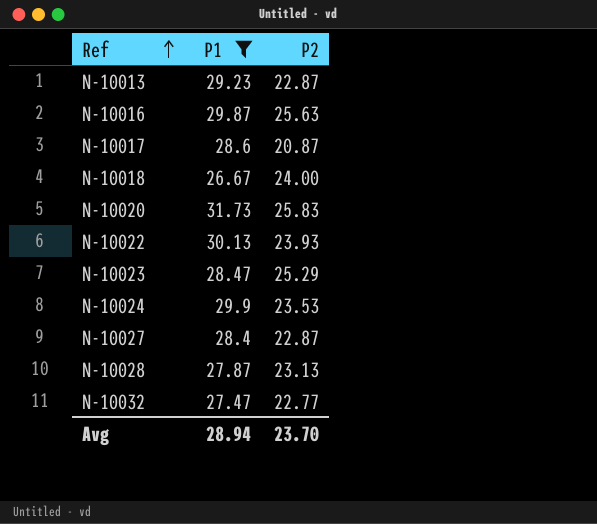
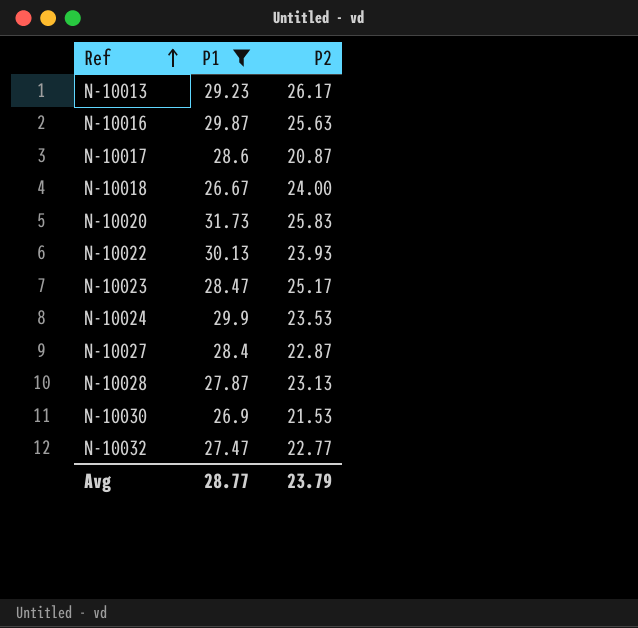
N-10013 | P2: 22.87 -> 26.17
N-10023 | P2: 25.29 -> 25.17
row N-10030: none -> 26.9 | 21.53
Avg | P1: 28.94 -> 28.77
Avg | P2: 23.70 -> 23.79

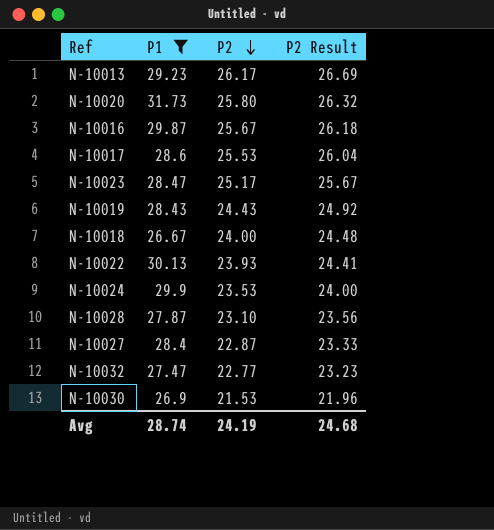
row order: Ref ascending -> P2 descending
column P2 Result | formula: none -> [P2] * 1.02
N-10020 | P2: 25.83 -> 25.80
N-10016 | P2: 25.63 -> 25.67
N-10017 | P2: 20.87 -> 25.53
row N-10019: none -> 28.43 | 24.43 | 24.92
N-10028 | P2: 23.13 -> 23.10
Avg | P1: 28.77 -> 28.74
Avg | P2: 23.79 -> 24.19

